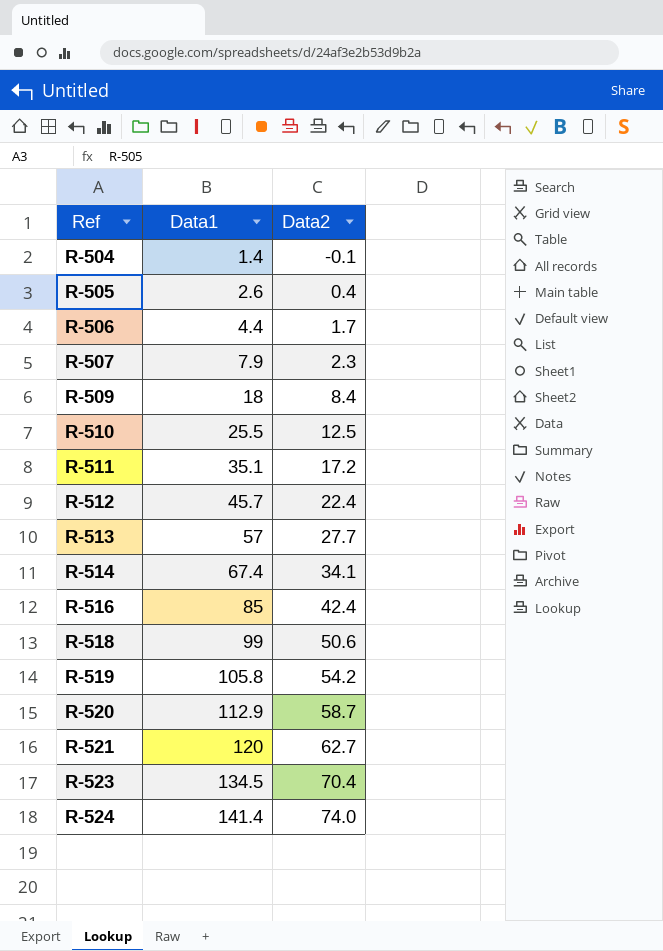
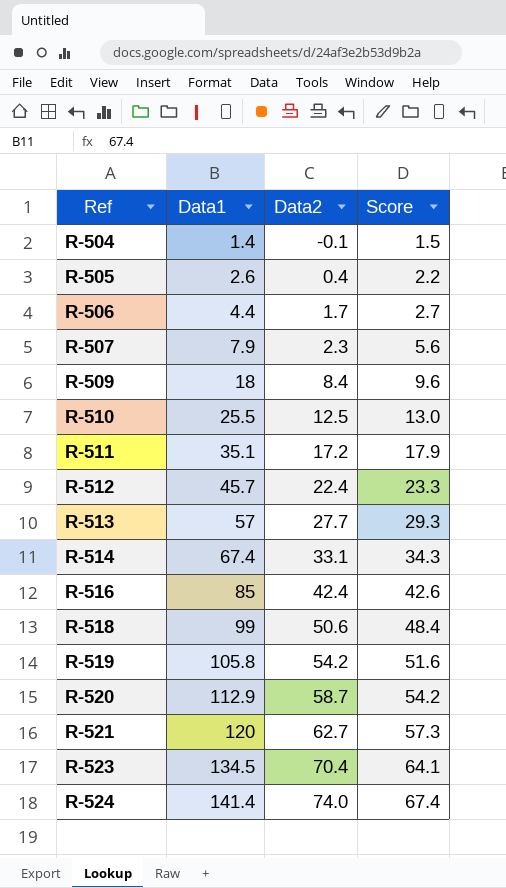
column Score | formula: none -> [Data1] - [Data2]
R-514 | Data2: 34.1 -> 33.1

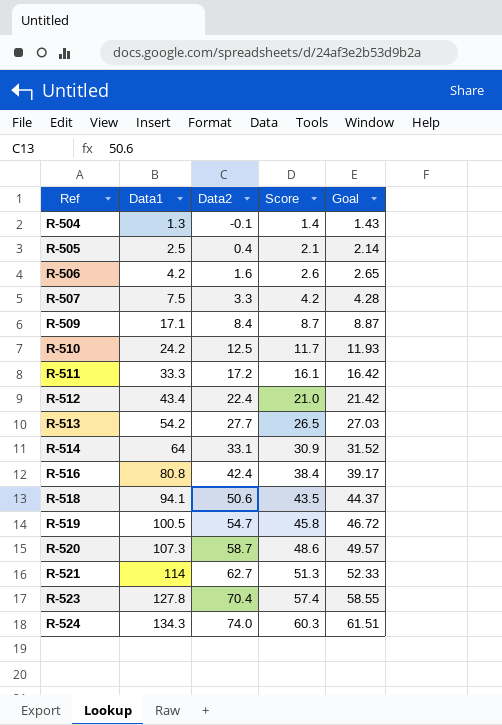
column Goal | formula: none -> [Score] * 1.02
R-504 | Data1: 1.4 -> 1.3
R-504 | Score: 1.5 -> 1.4
R-505 | Data1: 2.6 -> 2.5
R-505 | Score: 2.2 -> 2.1
R-506 | Data1: 4.4 -> 4.2
R-506 | Data2: 1.7 -> 1.6
R-506 | Score: 2.7 -> 2.6
R-507 | Data1: 7.9 -> 7.5
R-507 | Data2: 2.3 -> 3.3
R-507 | Score: 5.6 -> 4.2
R-509 | Data1: 18 -> 17.1
R-509 | Score: 9.6 -> 8.7
R-510 | Data1: 25.5 -> 24.2
R-510 | Score: 13.0 -> 11.7
R-511 | Data1: 35.1 -> 33.3
R-511 | Score: 17.9 -> 16.1
R-512 | Data1: 45.7 -> 43.4
R-512 | Score: 23.3 -> 21.0
R-513 | Data1: 57 -> 54.2
R-513 | Score: 29.3 -> 26.5
R-514 | Data1: 67.4 -> 64
R-514 | Score: 34.3 -> 30.9
R-516 | Data1: 85 -> 80.8
R-516 | Score: 42.6 -> 38.4
R-518 | Data1: 99 -> 94.1
R-518 | Score: 48.4 -> 43.5
R-519 | Data1: 105.8 -> 100.5
R-519 | Data2: 54.2 -> 54.7
R-519 | Score: 51.6 -> 45.8
R-520 | Data1: 112.9 -> 107.3
R-520 | Score: 54.2 -> 48.6
R-521 | Data1: 120 -> 114
R-521 | Score: 57.3 -> 51.3
R-523 | Data1: 134.5 -> 127.8
R-523 | Score: 64.1 -> 57.4
R-524 | Data1: 141.4 -> 134.3
R-524 | Score: 67.4 -> 60.3

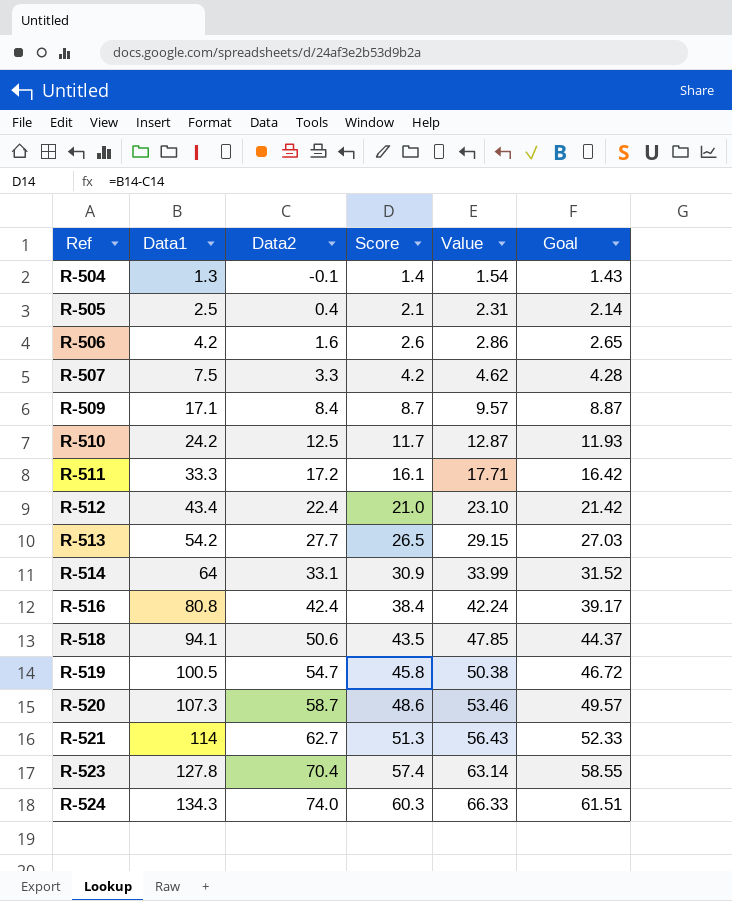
column Value | formula: none -> [Score] * 1.1

